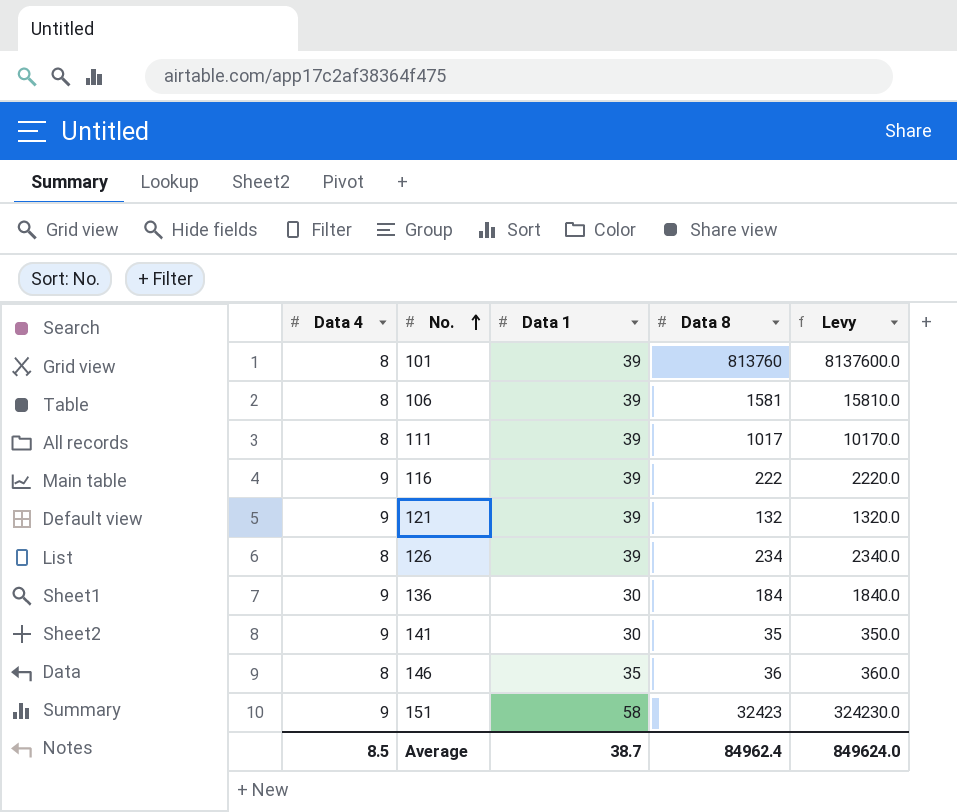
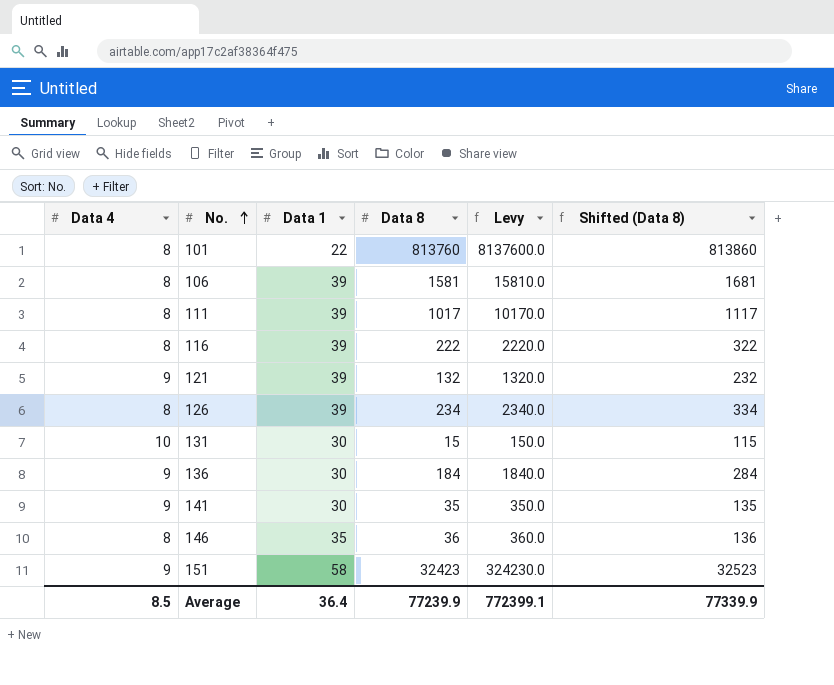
column Shifted (Data 8) | formula: none -> [Data 8] + 100
101 | Data 1: 39 -> 22
116 | Data 4: 9 -> 8
row 131: none -> 10 | 30 | 15 | 150.0 | 115
Average | Data 1: 38.7 -> 36.4
Average | Data 8: 84962.4 -> 77239.9
Average | Levy: 849624.0 -> 772399.1

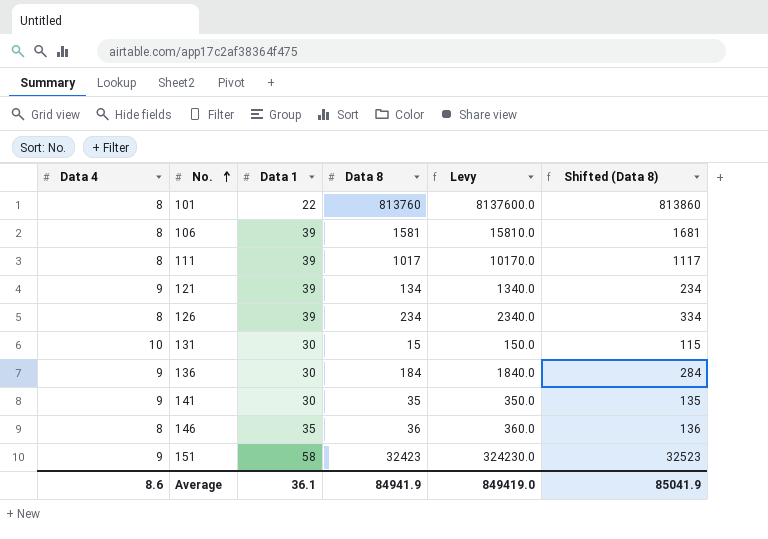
row 116: 8 | 39 | 222 | 2220.0 | 322 -> none
121 | Data 8: 132 -> 134
121 | Levy: 1320.0 -> 1340.0
121 | Shifted (Data 8): 232 -> 234
Average | Data 4: 8.5 -> 8.6
Average | Data 1: 36.4 -> 36.1
Average | Data 8: 77239.9 -> 84941.9
Average | Levy: 772399.1 -> 849419.0
Average | Shifted (Data 8): 77339.9 -> 85041.9

